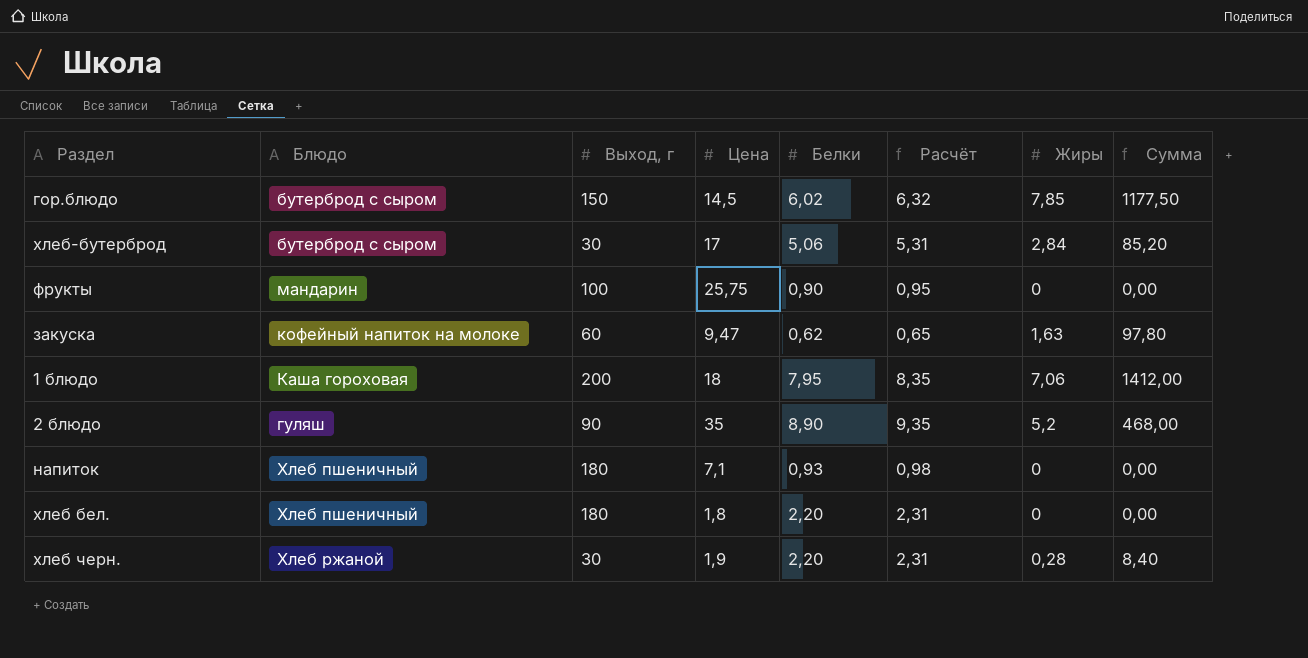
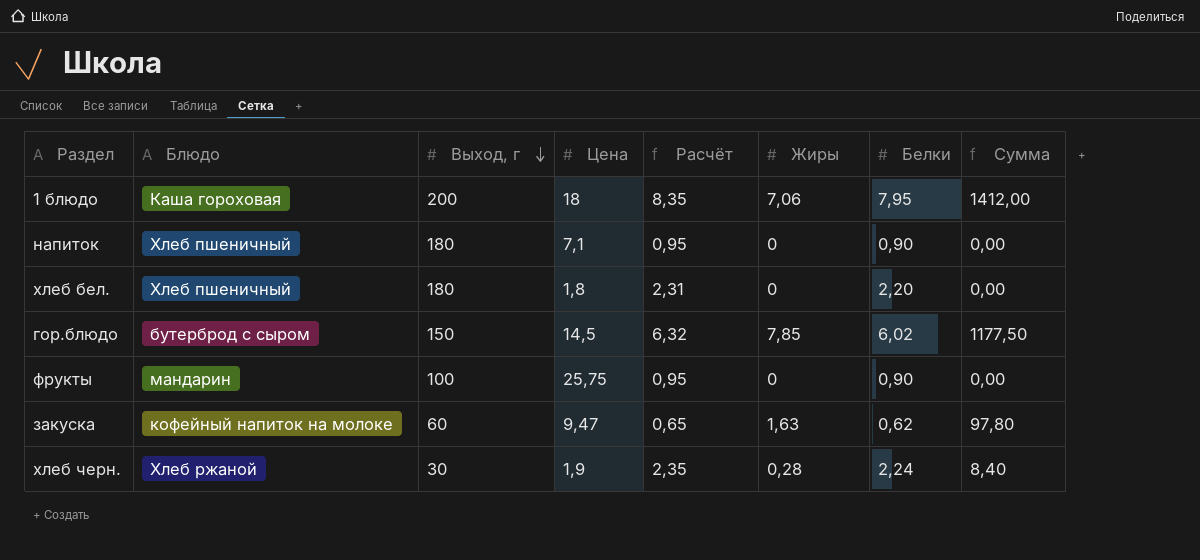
row order: none -> Выход, г descending
column Белки | position: 5 -> 7
row хлеб-бутерброд: бутерброд с сыром | 30 | 17 | 5,06 | 5,31 | 2,84 | 85,20 -> none
row 2 блюдо: гуляш | 90 | 35 | 8,90 | 9,35 | 5,2 | 468,00 -> none
напиток | Расчёт: 0,98 -> 0,95
напиток | Белки: 0,93 -> 0,90
хлеб черн. | Расчёт: 2,31 -> 2,35
хлеб черн. | Белки: 2,20 -> 2,24

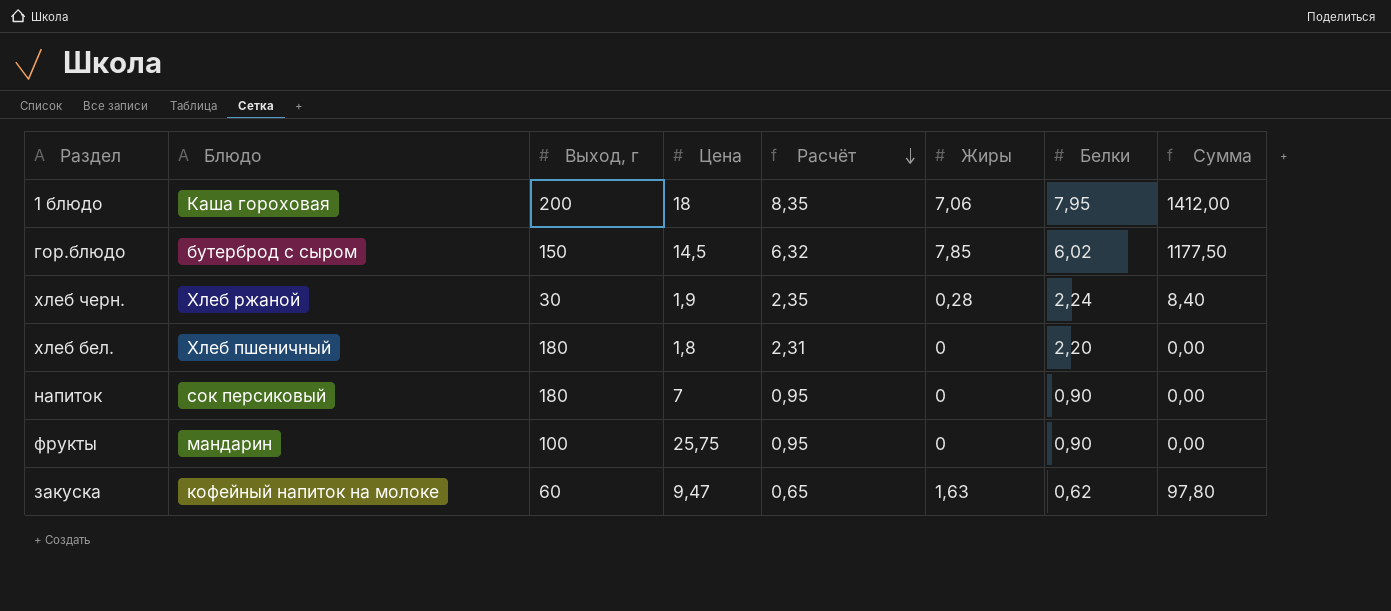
row order: Выход, г descending -> Расчёт descending
напиток | Блюдо: Хлеб пшеничный -> сок персиковый
напиток | Цена: 7,1 -> 7

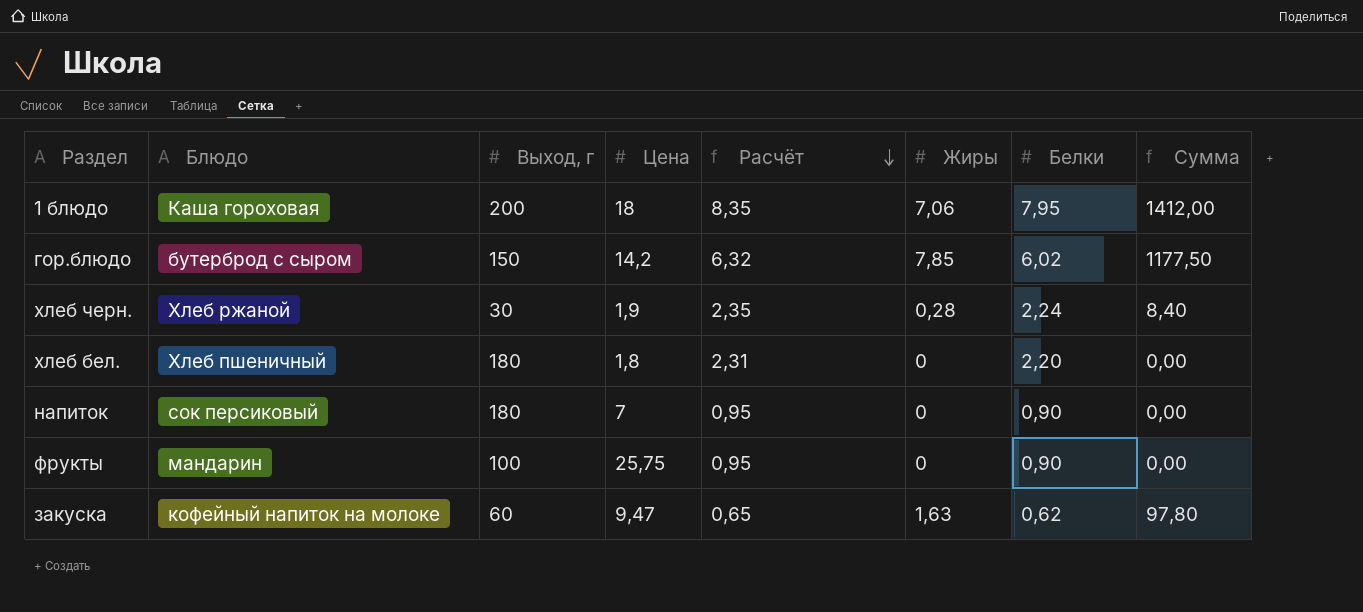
гор.блюдо | Цена: 14,5 -> 14,2

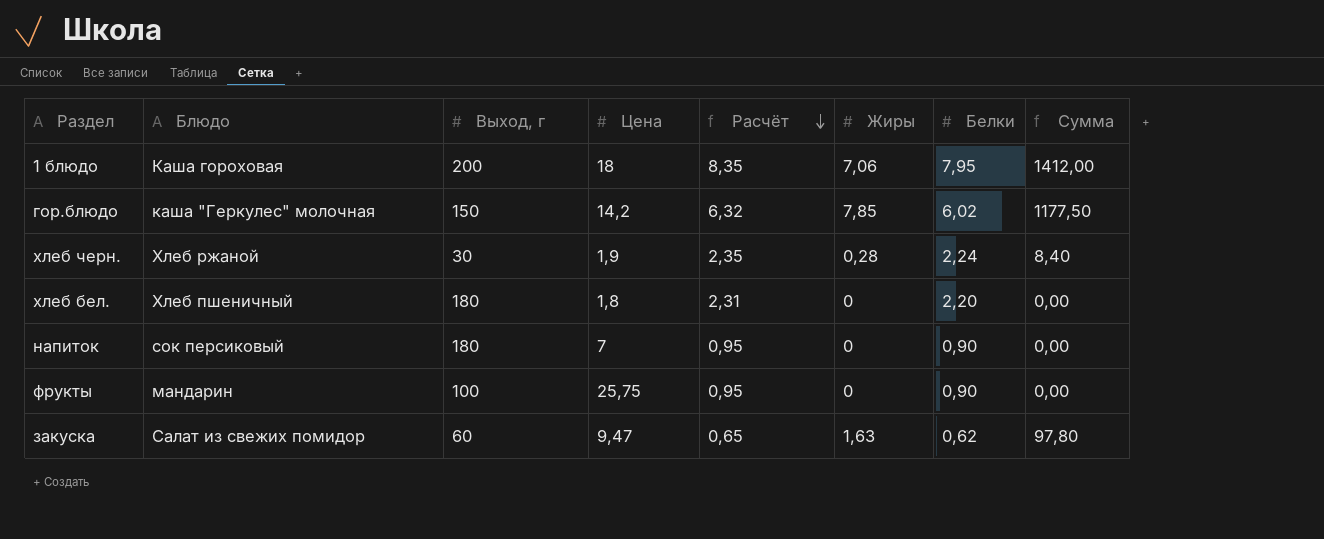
гор.блюдо | Блюдо: бутерброд с сыром -> каша "Геркулес" молочная
закуска | Блюдо: кофейный напиток на молоке -> Салат из свежих помидор

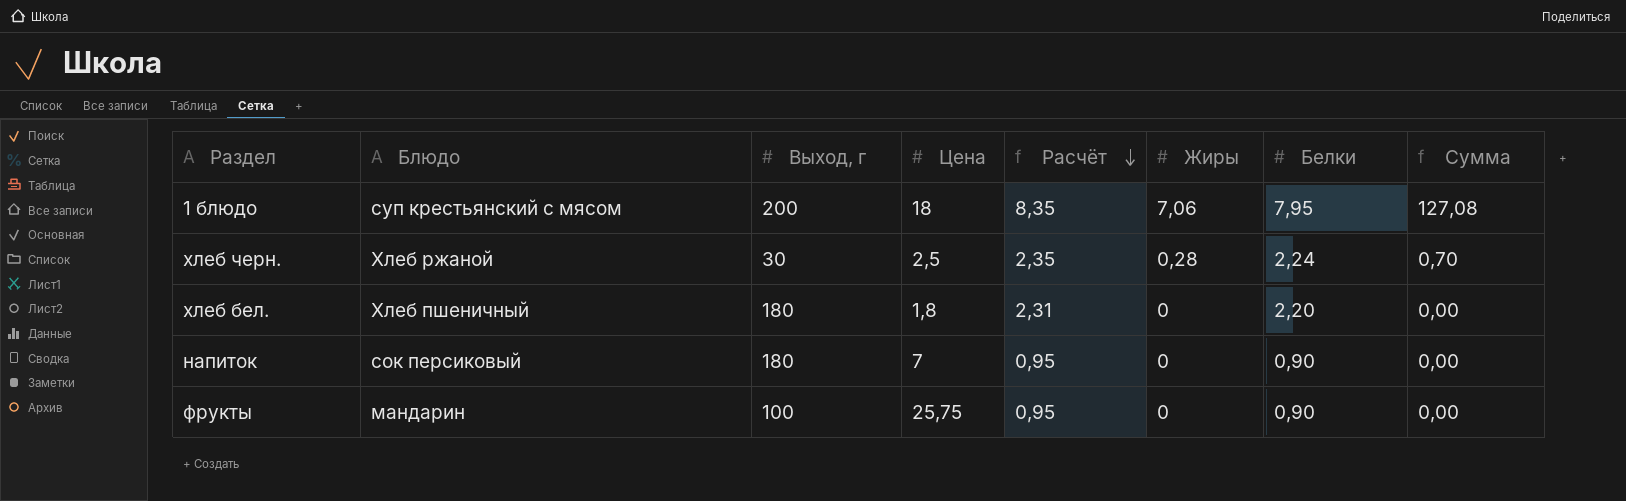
column Сумма | formula: [Выход, г] * [Жиры] -> [Цена] * [Жиры]
row гор.блюдо: каша "Геркулес" молочная | 150 | 14,2 | 6,32 | 7,85 | 6,02 | 1177,50 -> none
row закуска: Салат из свежих помидор | 60 | 9,47 | 0,65 | 1,63 | 0,62 | 97,80 -> none
1 блюдо | Блюдо: Каша гороховая -> суп крестьянский с мясом
хлеб черн. | Цена: 1,9 -> 2,5

